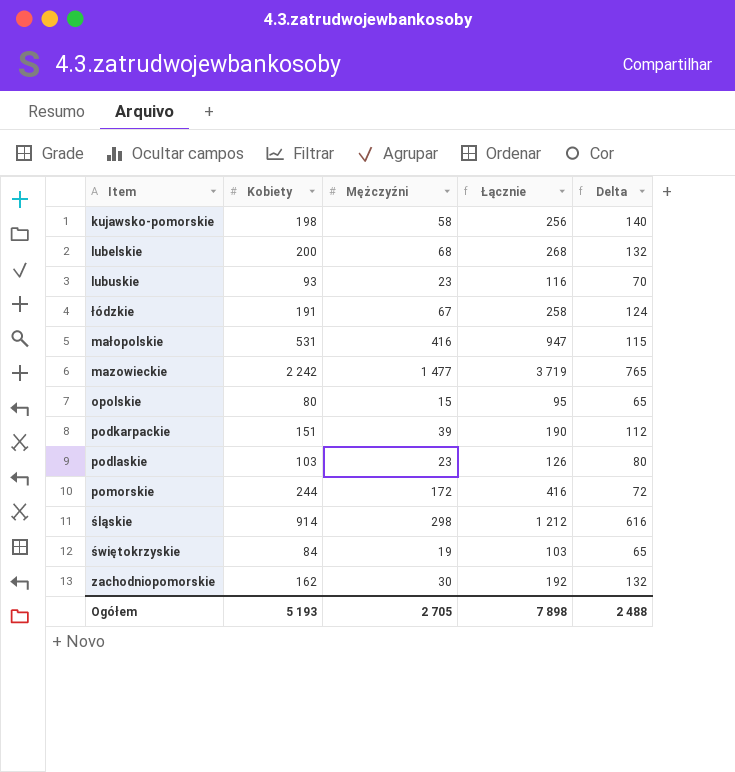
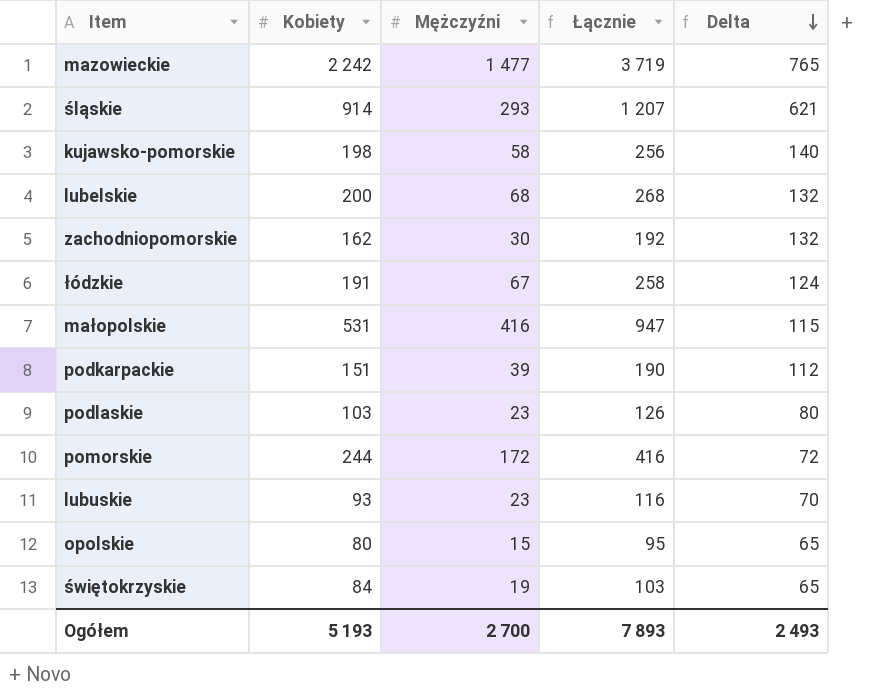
row order: none -> Delta descending
śląskie | Mężczyźni: 298 -> 293
śląskie | Łącznie: 1 212 -> 1 207
śląskie | Delta: 616 -> 621
Ogółem | Mężczyźni: 2 705 -> 2 700
Ogółem | Łącznie: 7 898 -> 7 893
Ogółem | Delta: 2 488 -> 2 493

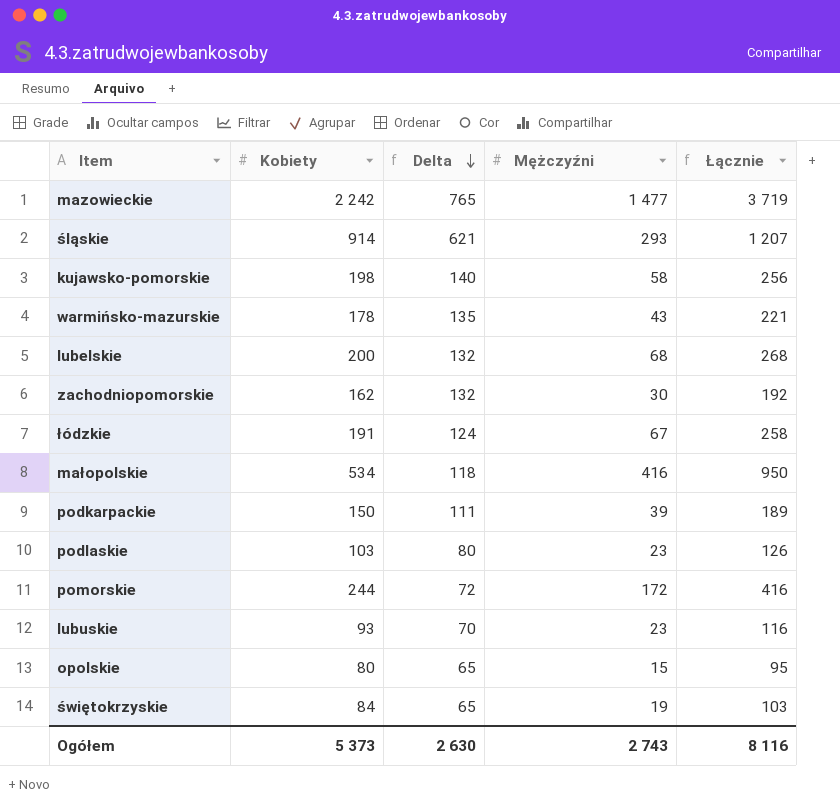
column Delta | position: 5 -> 3
row warmińsko-mazurskie: none -> 178 | 135 | 43 | 221
małopolskie | Kobiety: 531 -> 534
małopolskie | Delta: 115 -> 118
małopolskie | Łącznie: 947 -> 950
podkarpackie | Kobiety: 151 -> 150
podkarpackie | Delta: 112 -> 111
podkarpackie | Łącznie: 190 -> 189
Ogółem | Kobiety: 5 193 -> 5 373
Ogółem | Delta: 2 493 -> 2 630
Ogółem | Mężczyźni: 2 700 -> 2 743
Ogółem | Łącznie: 7 893 -> 8 116

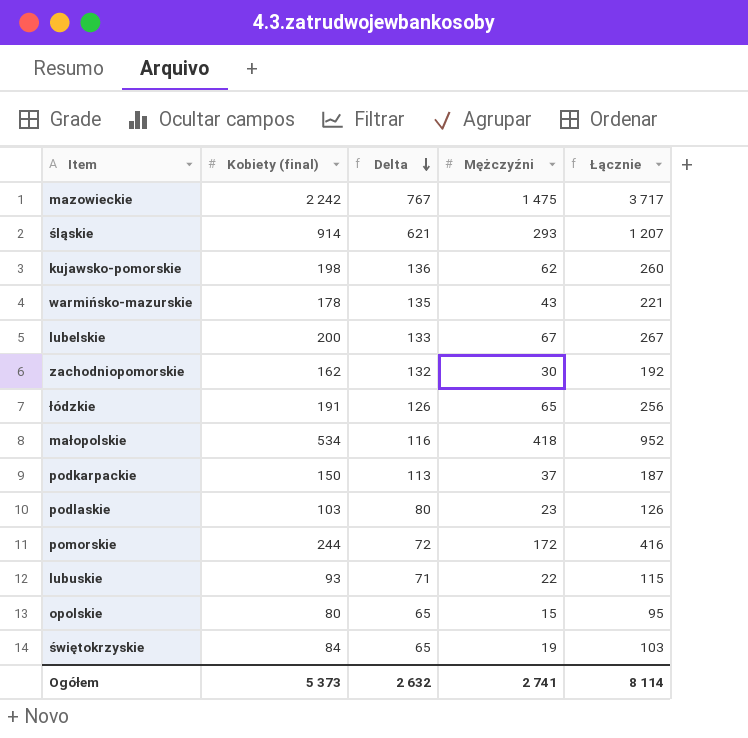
column name: Kobiety -> Kobiety (final)
mazowieckie | Delta: 765 -> 767
mazowieckie | Mężczyźni: 1 477 -> 1 475
mazowieckie | Łącznie: 3 719 -> 3 717
kujawsko-pomorskie | Delta: 140 -> 136
kujawsko-pomorskie | Mężczyźni: 58 -> 62
kujawsko-pomorskie | Łącznie: 256 -> 260
lubelskie | Delta: 132 -> 133
lubelskie | Mężczyźni: 68 -> 67
lubelskie | Łącznie: 268 -> 267
łódzkie | Delta: 124 -> 126
łódzkie | Mężczyźni: 67 -> 65
łódzkie | Łącznie: 258 -> 256
małopolskie | Delta: 118 -> 116
małopolskie | Mężczyźni: 416 -> 418
małopolskie | Łącznie: 950 -> 952
podkarpackie | Delta: 111 -> 113
podkarpackie | Mężczyźni: 39 -> 37
podkarpackie | Łącznie: 189 -> 187
lubuskie | Delta: 70 -> 71
lubuskie | Mężczyźni: 23 -> 22
lubuskie | Łącznie: 116 -> 115
Ogółem | Delta: 2 630 -> 2 632
Ogółem | Mężczyźni: 2 743 -> 2 741
Ogółem | Łącznie: 8 116 -> 8 114

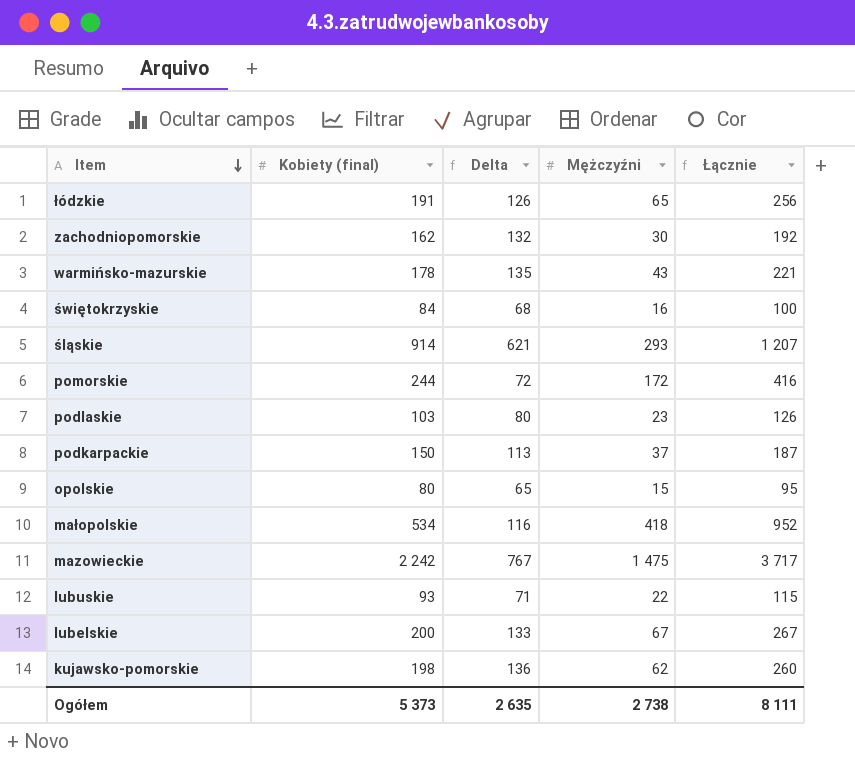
row order: Delta descending -> Item descending
świętokrzyskie | Delta: 65 -> 68
świętokrzyskie | Mężczyźni: 19 -> 16
świętokrzyskie | Łącznie: 103 -> 100
Ogółem | Delta: 2 632 -> 2 635
Ogółem | Mężczyźni: 2 741 -> 2 738
Ogółem | Łącznie: 8 114 -> 8 111

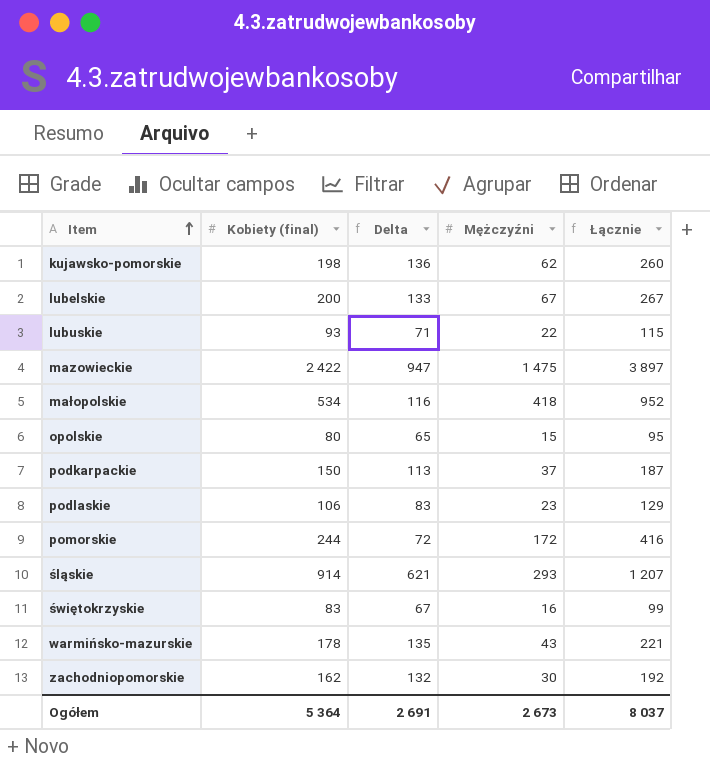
row order: Item descending -> Item ascending
row łódzkie: 191 | 126 | 65 | 256 -> none
mazowieckie | Kobiety (final): 2 242 -> 2 422
mazowieckie | Delta: 767 -> 947
mazowieckie | Łącznie: 3 717 -> 3 897
podlaskie | Kobiety (final): 103 -> 106
podlaskie | Delta: 80 -> 83
podlaskie | Łącznie: 126 -> 129
świętokrzyskie | Kobiety (final): 84 -> 83
świętokrzyskie | Delta: 68 -> 67
świętokrzyskie | Łącznie: 100 -> 99
Ogółem | Kobiety (final): 5 373 -> 5 364
Ogółem | Delta: 2 635 -> 2 691
Ogółem | Mężczyźni: 2 738 -> 2 673
Ogółem | Łącznie: 8 111 -> 8 037

